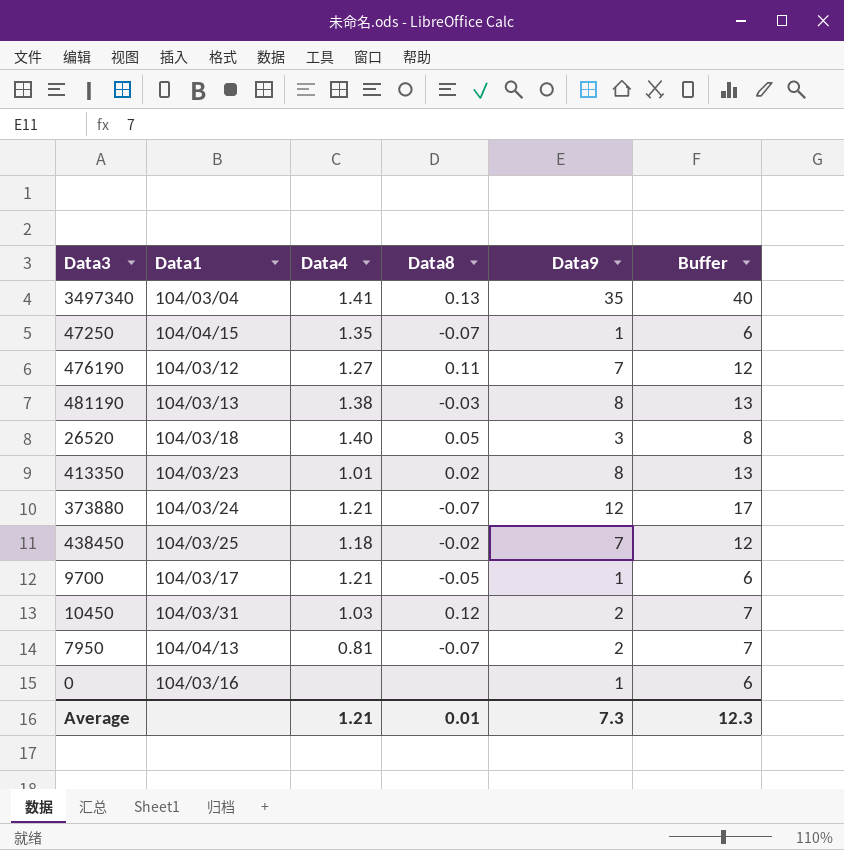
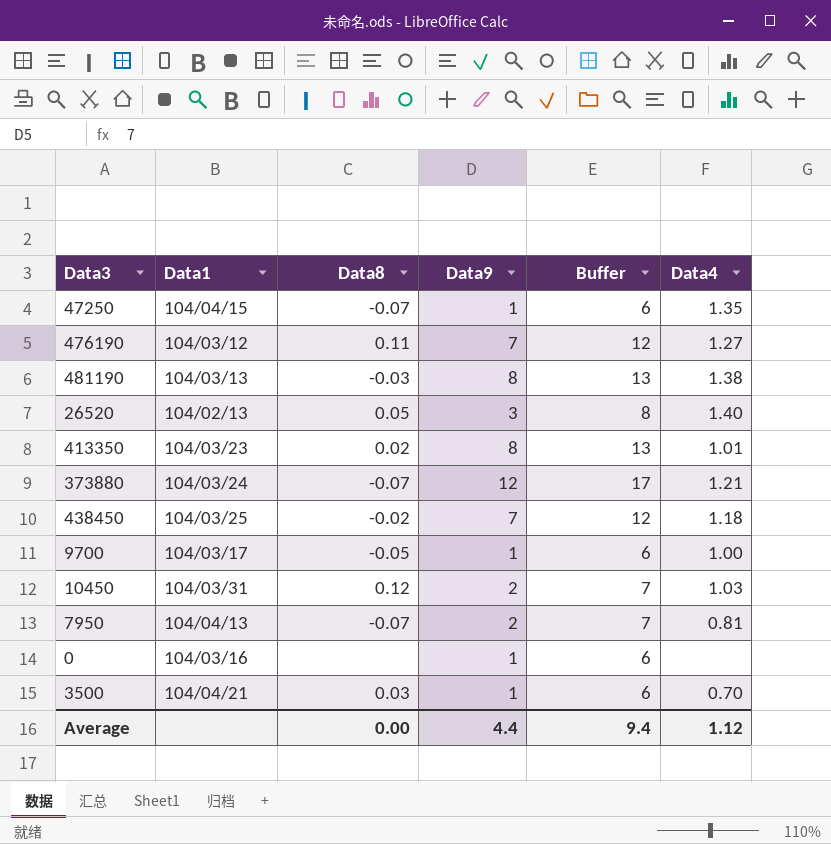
column Data4 | position: 3 -> 6
row 3497340: 104/03/04 | 1.41 | 0.13 | 35 | 40 -> none
26520 | Data1: 104/03/18 -> 104/02/13
9700 | Data4: 1.21 -> 1.00
row 3500: none -> 104/04/21 | 0.03 | 1 | 6 | 0.70
Average | Data8: 0.01 -> 0.00
Average | Data9: 7.3 -> 4.4
Average | Buffer: 12.3 -> 9.4
Average | Data4: 1.21 -> 1.12

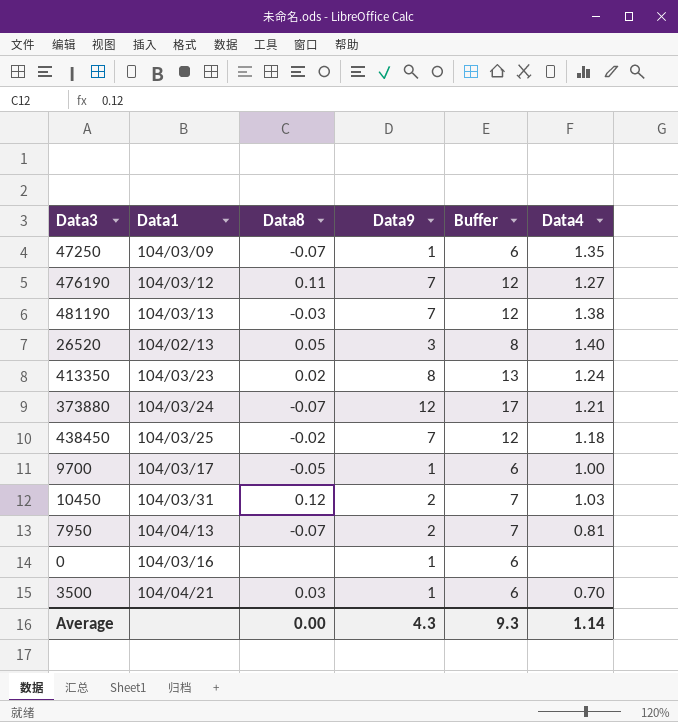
47250 | Data1: 104/04/15 -> 104/03/09
481190 | Data9: 8 -> 7
481190 | Buffer: 13 -> 12
413350 | Data4: 1.01 -> 1.24
Average | Data9: 4.4 -> 4.3
Average | Buffer: 9.4 -> 9.3
Average | Data4: 1.12 -> 1.14

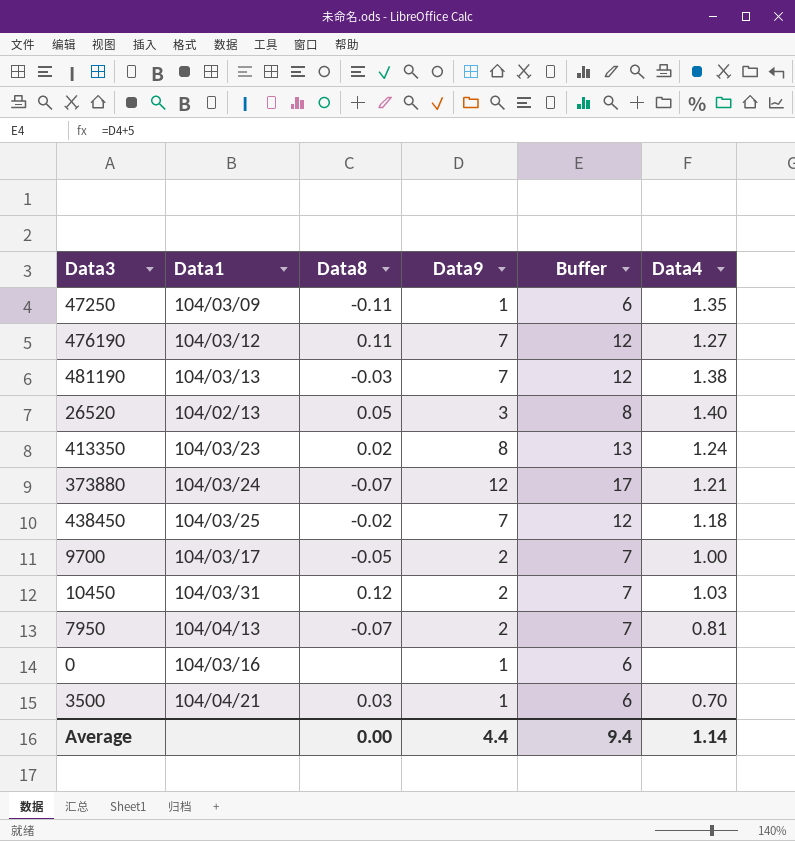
47250 | Data8: -0.07 -> -0.11
9700 | Data9: 1 -> 2
9700 | Buffer: 6 -> 7
Average | Data9: 4.3 -> 4.4
Average | Buffer: 9.3 -> 9.4

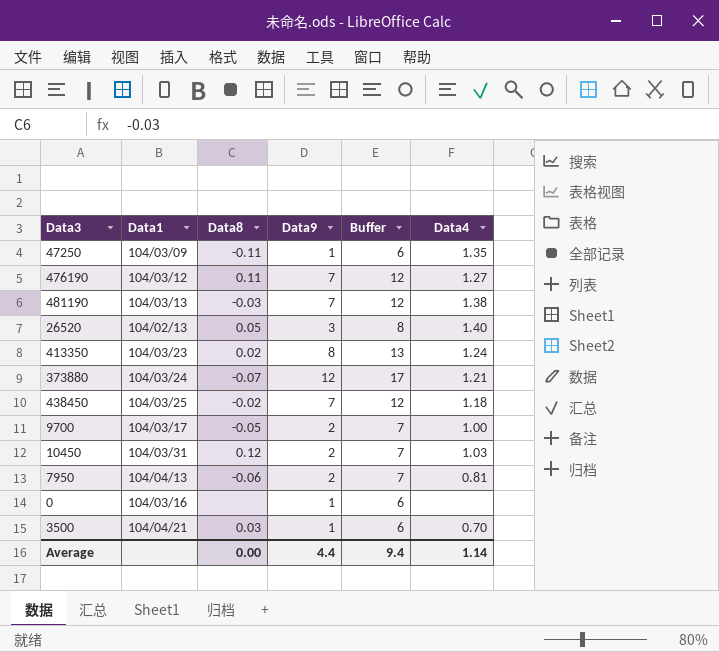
7950 | Data8: -0.07 -> -0.06

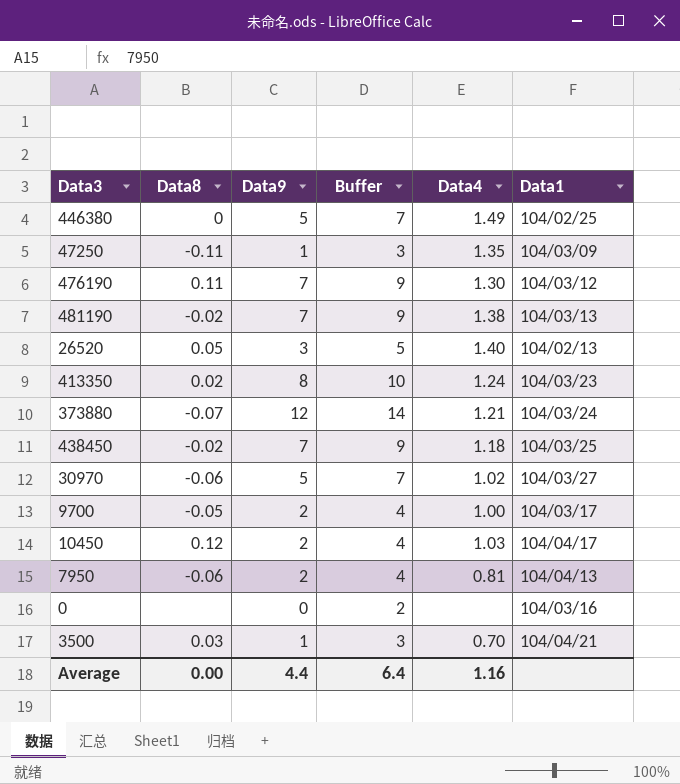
column Buffer | formula: [Data9] + 5 -> [Data9] + 2
column Data1 | position: 2 -> 6
row 446380: none -> 0 | 5 | 7 | 1.49 | 104/02/25
476190 | Data4: 1.27 -> 1.30
481190 | Data8: -0.03 -> -0.02
row 30970: none -> -0.06 | 5 | 7 | 1.02 | 104/03/27
10450 | Data1: 104/03/31 -> 104/04/17
0 | Data9: 1 -> 0
Average | Buffer: 9.4 -> 6.4
Average | Data4: 1.14 -> 1.16

